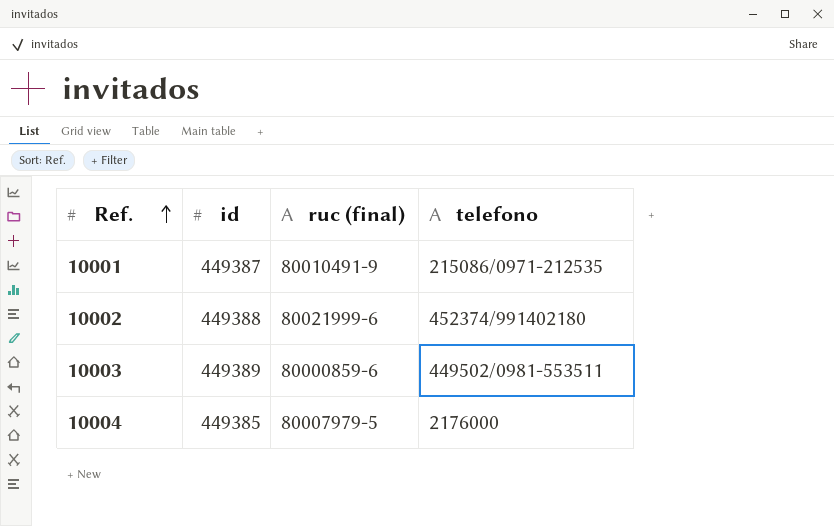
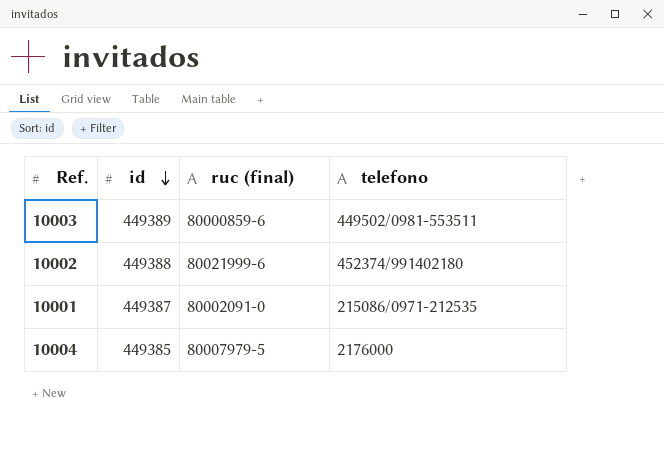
row order: Ref. ascending -> id descending
10001 | ruc (final): 80010491-9 -> 80002091-0

